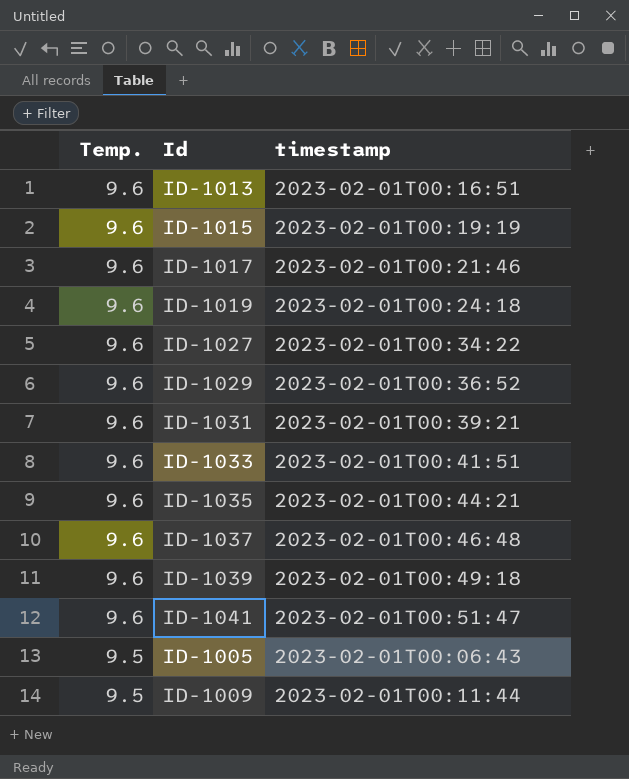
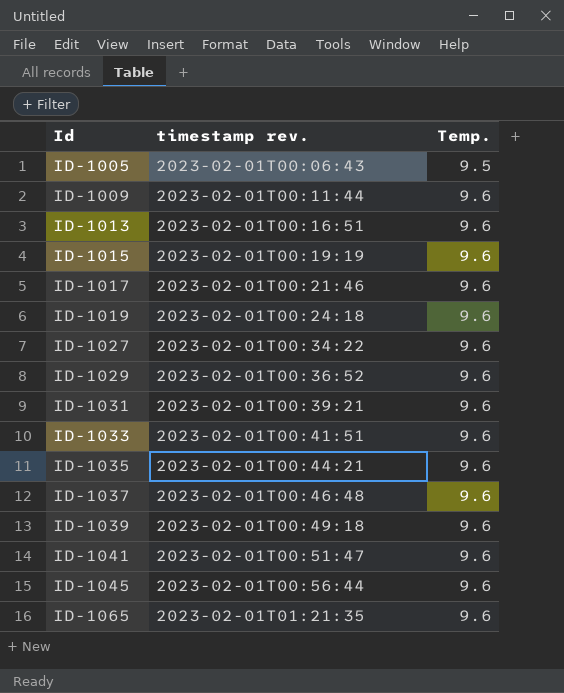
row order: Temp. descending -> Id ascending
column name: timestamp -> timestamp rev.
column Temp. | position: 1 -> 3
ID-1009 | Temp.: 9.5 -> 9.6
row ID-1045: none -> 2023-02-01T00:56:44 | 9.6
row ID-1065: none -> 2023-02-01T01:21:35 | 9.6

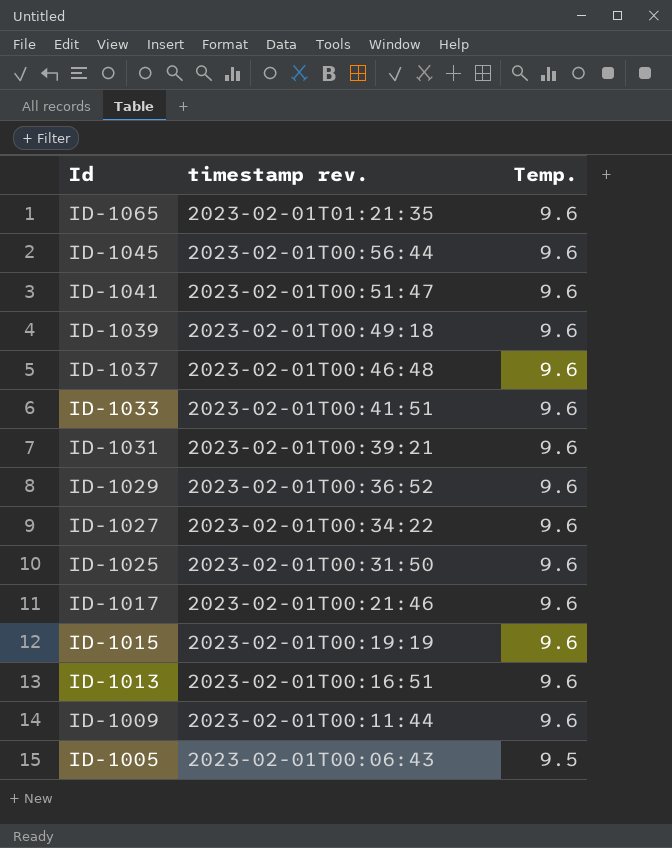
row order: Id ascending -> Id descending
row ID-1019: 2023-02-01T00:24:18 | 9.6 -> none
row ID-1035: 2023-02-01T00:44:21 | 9.6 -> none
row ID-1025: none -> 2023-02-01T00:31:50 | 9.6

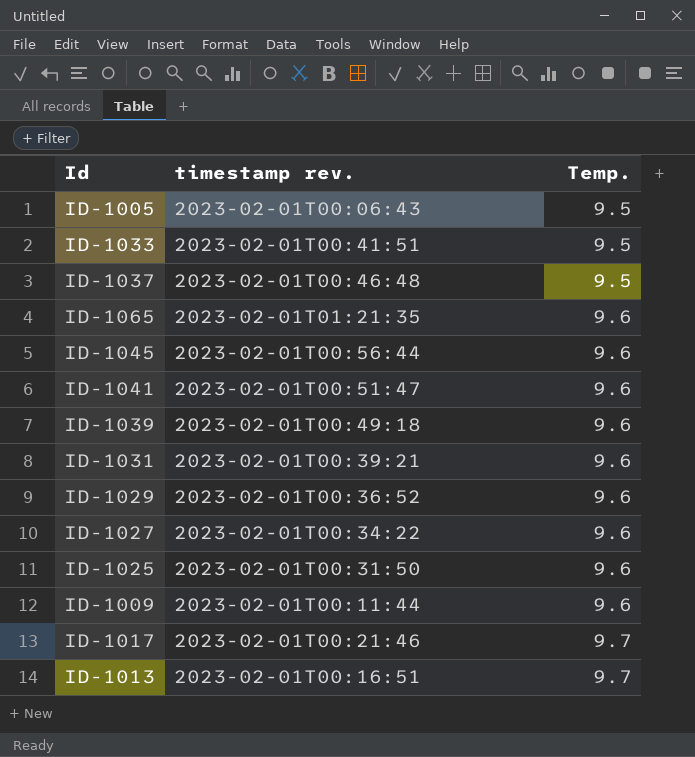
row order: Id descending -> Temp. ascending
row ID-1015: 2023-02-01T00:19:19 | 9.6 -> none
ID-1033 | Temp.: 9.6 -> 9.5
ID-1037 | Temp.: 9.6 -> 9.5
ID-1017 | Temp.: 9.6 -> 9.7
ID-1013 | Temp.: 9.6 -> 9.7

